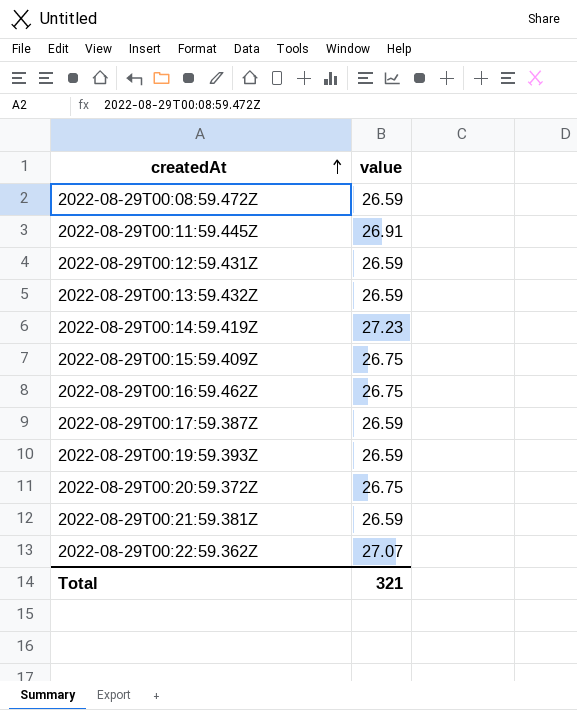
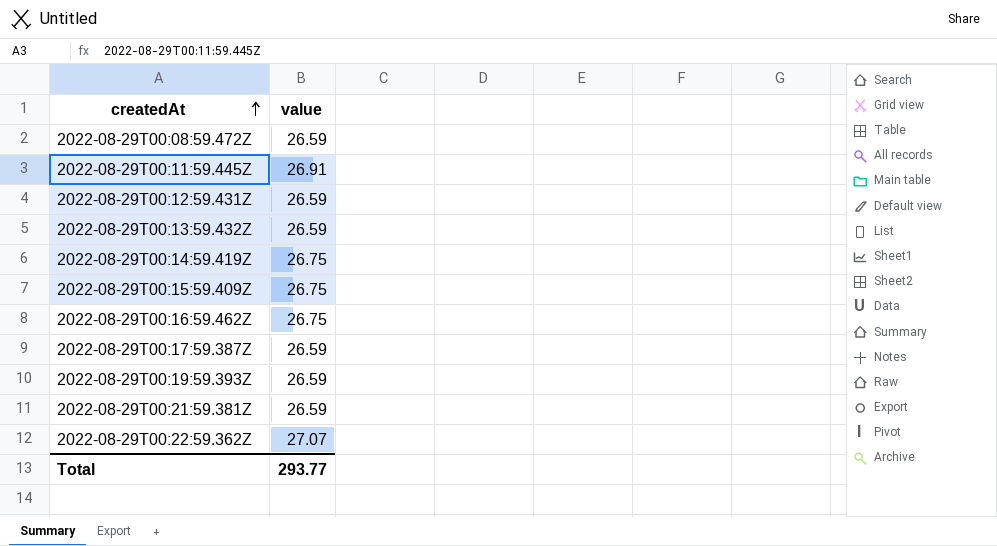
row 2022-08-29T00:20:59.372Z: 26.75 -> none
2022-08-29T00:14:59.419Z | value: 27.23 -> 26.75
Total | value: 321 -> 293.77

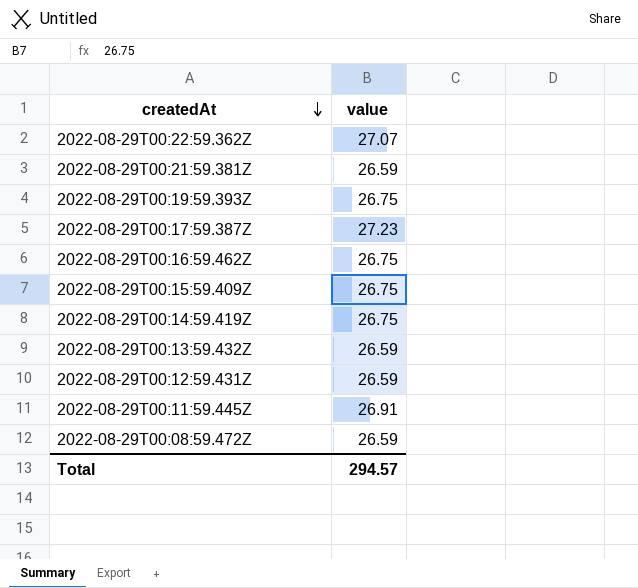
row order: createdAt ascending -> createdAt descending
2022-08-29T00:19:59.393Z | value: 26.59 -> 26.75
2022-08-29T00:17:59.387Z | value: 26.59 -> 27.23
Total | value: 293.77 -> 294.57

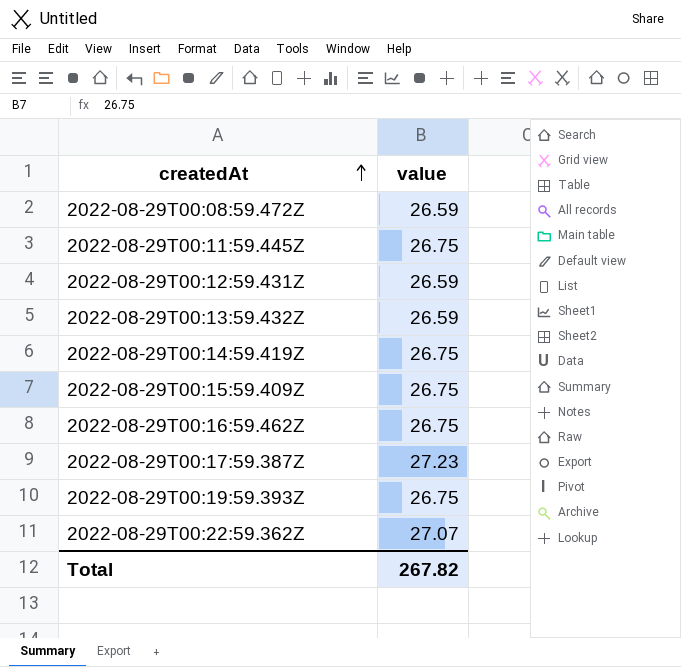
row order: createdAt descending -> createdAt ascending
row 2022-08-29T00:21:59.381Z: 26.59 -> none
2022-08-29T00:11:59.445Z | value: 26.91 -> 26.75
Total | value: 294.57 -> 267.82

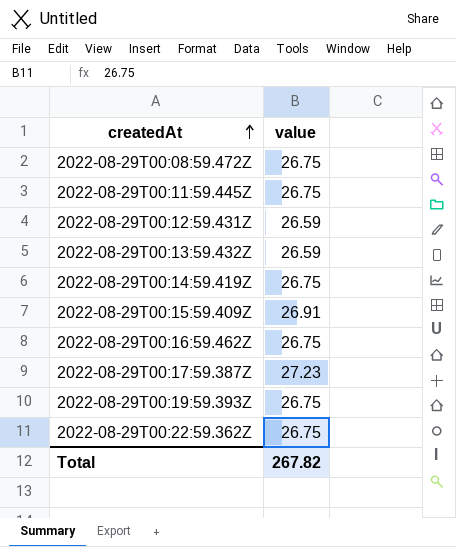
2022-08-29T00:08:59.472Z | value: 26.59 -> 26.75
2022-08-29T00:15:59.409Z | value: 26.75 -> 26.91
2022-08-29T00:22:59.362Z | value: 27.07 -> 26.75

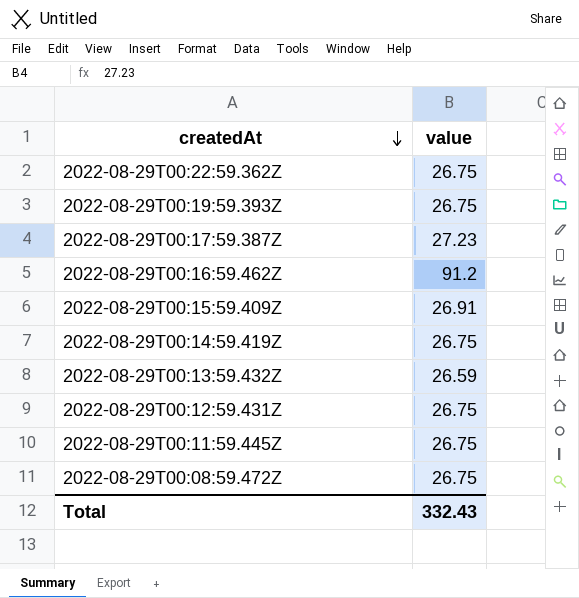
row order: createdAt ascending -> createdAt descending
2022-08-29T00:16:59.462Z | value: 26.75 -> 91.2
2022-08-29T00:12:59.431Z | value: 26.59 -> 26.75
Total | value: 267.82 -> 332.43

